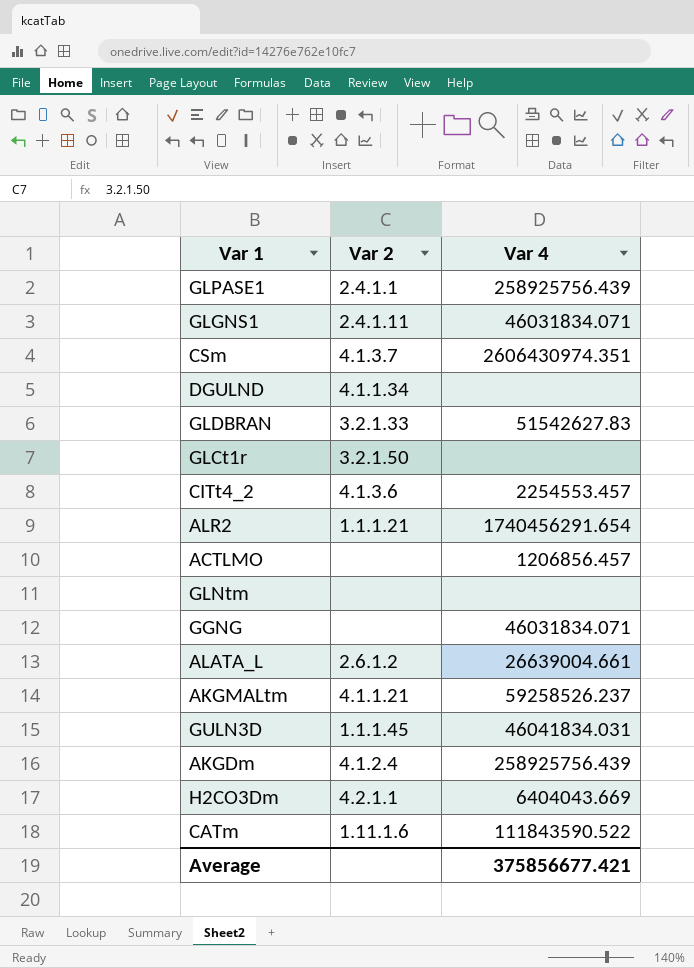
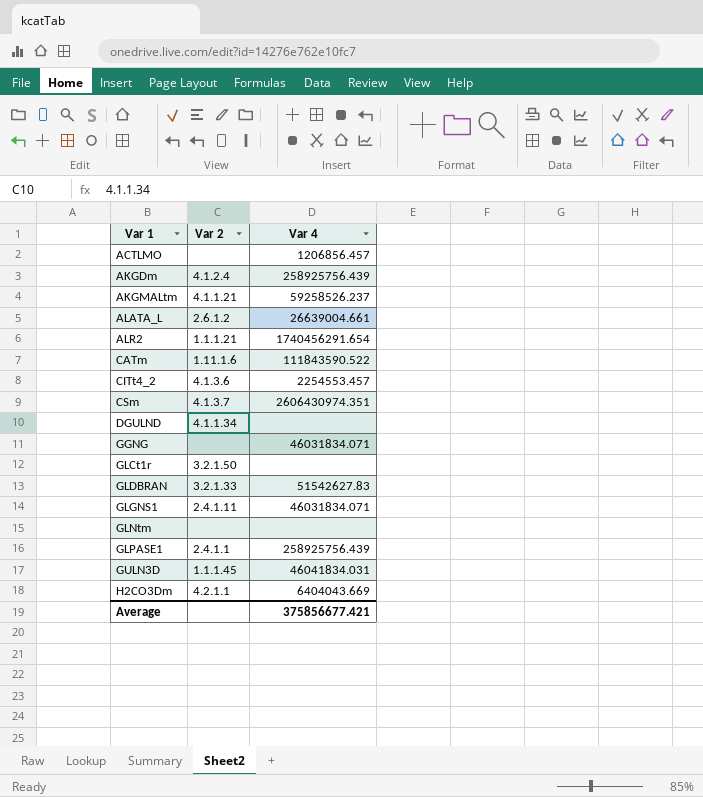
row order: none -> Var 1 ascending

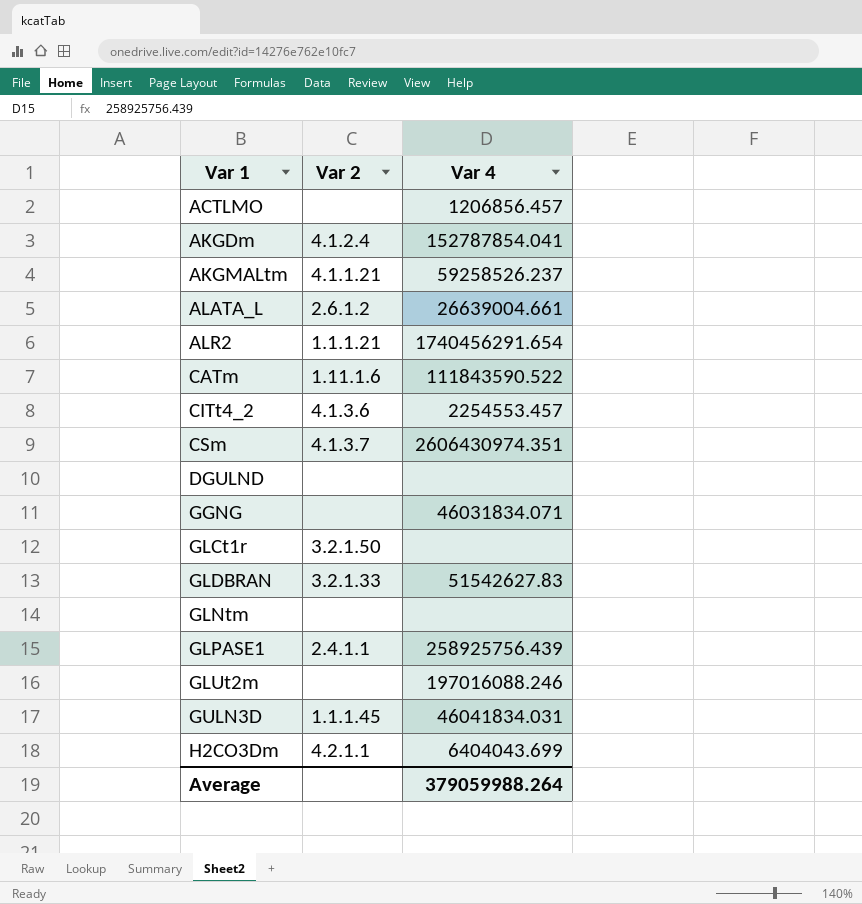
row GLGNS1: 2.4.1.11 | 46031834.071 -> none
AKGDm | Var 4: 258925756.439 -> 152787854.041
DGULND | Var 2: 4.1.1.34 -> none
row GLUt2m: none -> none | 197016088.246
H2CO3Dm | Var 4: 6404043.669 -> 6404043.699
Average | Var 4: 375856677.421 -> 379059988.264

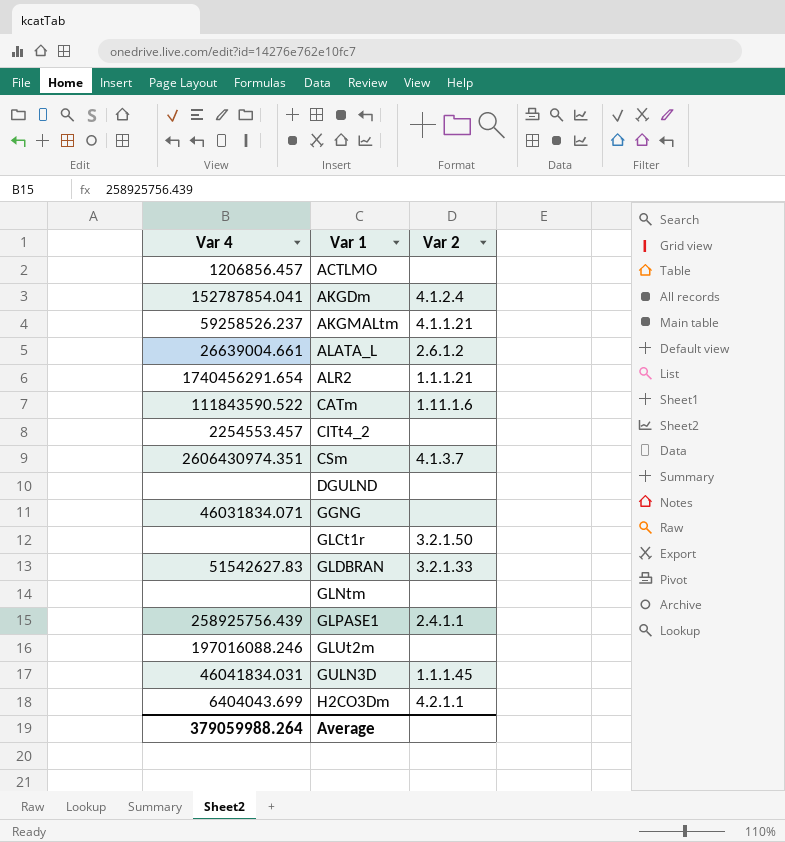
column Var 4 | position: 3 -> 1
CITt4_2 | Var 2: 4.1.3.6 -> none

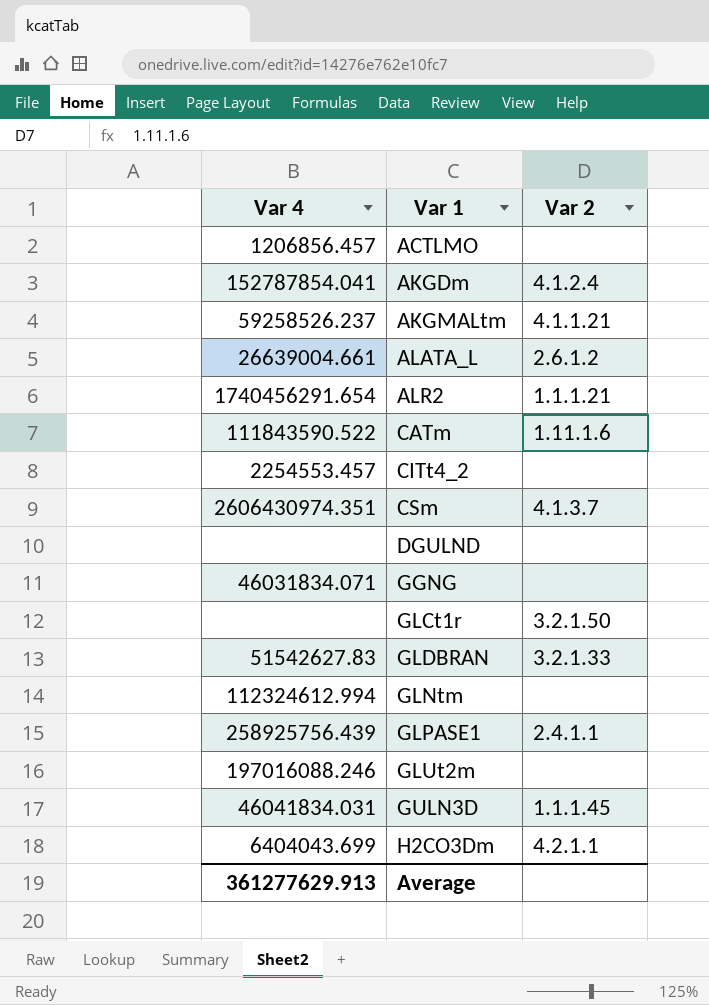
GLNtm | Var 4: none -> 112324612.994
Average | Var 4: 379059988.264 -> 361277629.913

